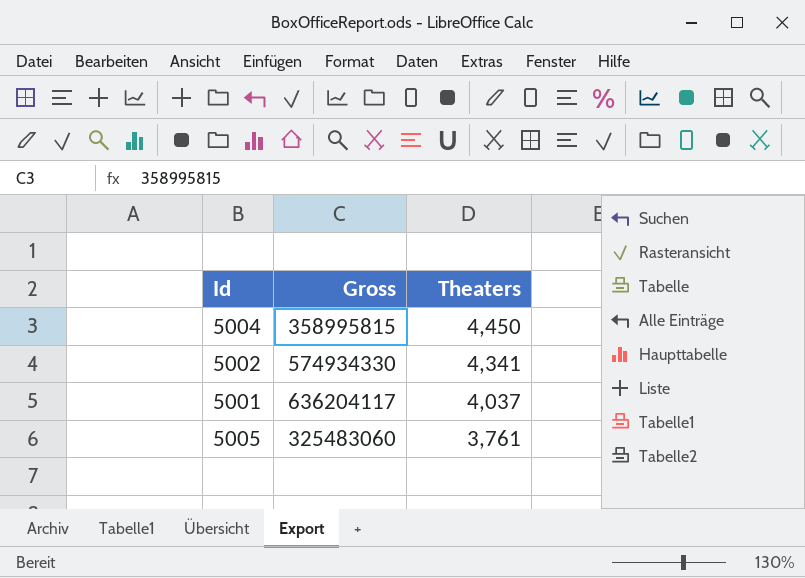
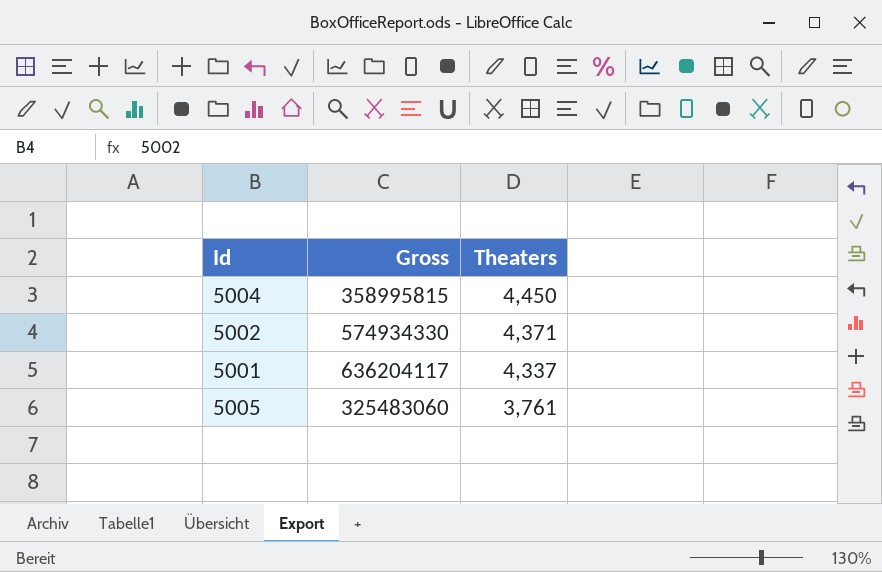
5002 | Theaters: 4,341 -> 4,371
5001 | Theaters: 4,037 -> 4,337

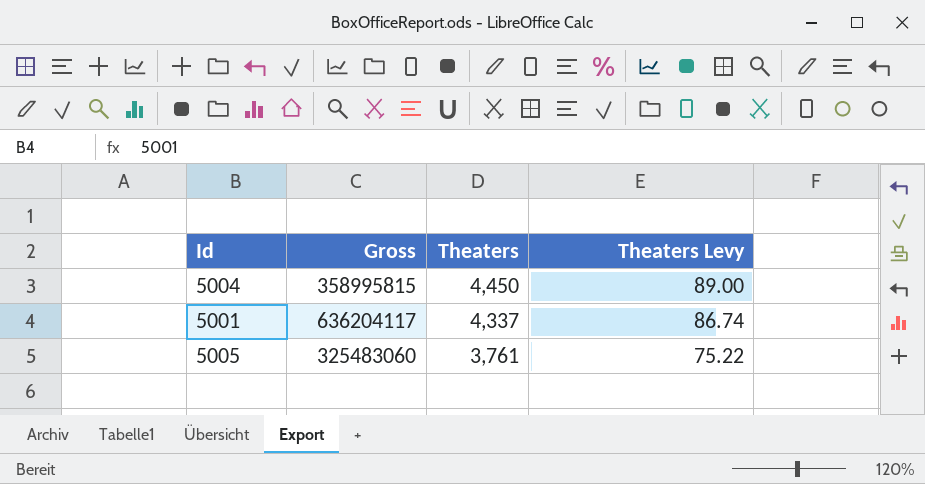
column Theaters Levy | formula: none -> [Theaters] * 0.02
row 5002: 574934330 | 4,371 -> none

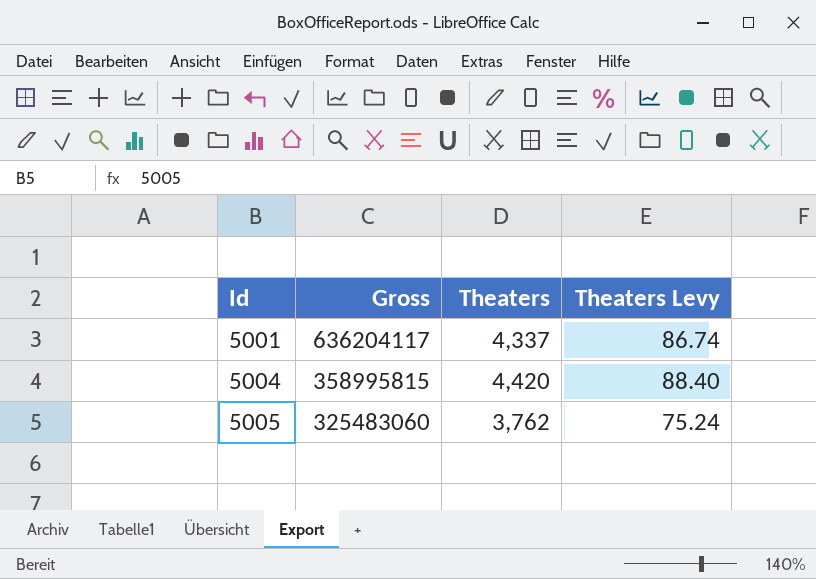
row order: Theaters descending -> Id ascending
5004 | Theaters: 4,450 -> 4,420
5004 | Theaters Levy: 89.00 -> 88.40
5005 | Theaters: 3,761 -> 3,762
5005 | Theaters Levy: 75.22 -> 75.24

